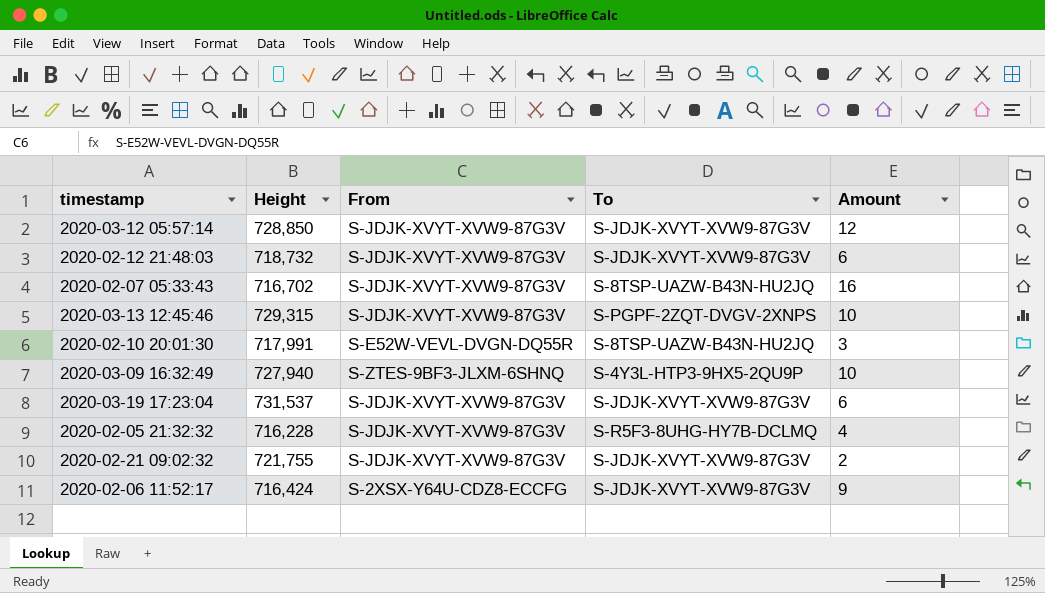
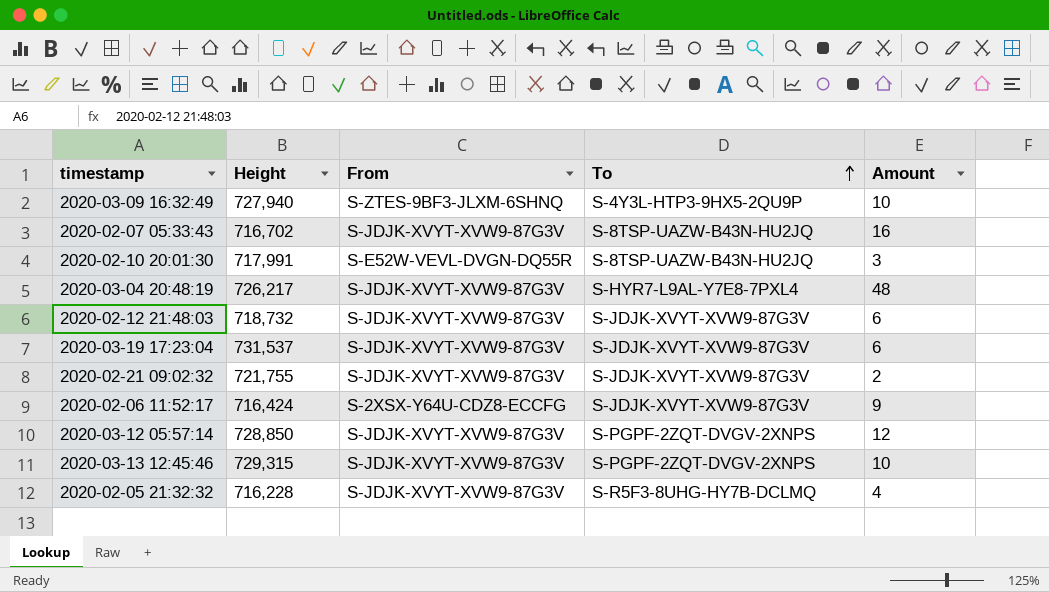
row order: none -> To ascending
row 2020-03-04 20:48:19: none -> 726,217 | S-JDJK-XVYT-XVW9-87G3V | S-HYR7-L9AL-Y7E8-7PXL4 | 48
2020-03-12 05:57:14 | To: S-JDJK-XVYT-XVW9-87G3V -> S-PGPF-2ZQT-DVGV-2XNPS

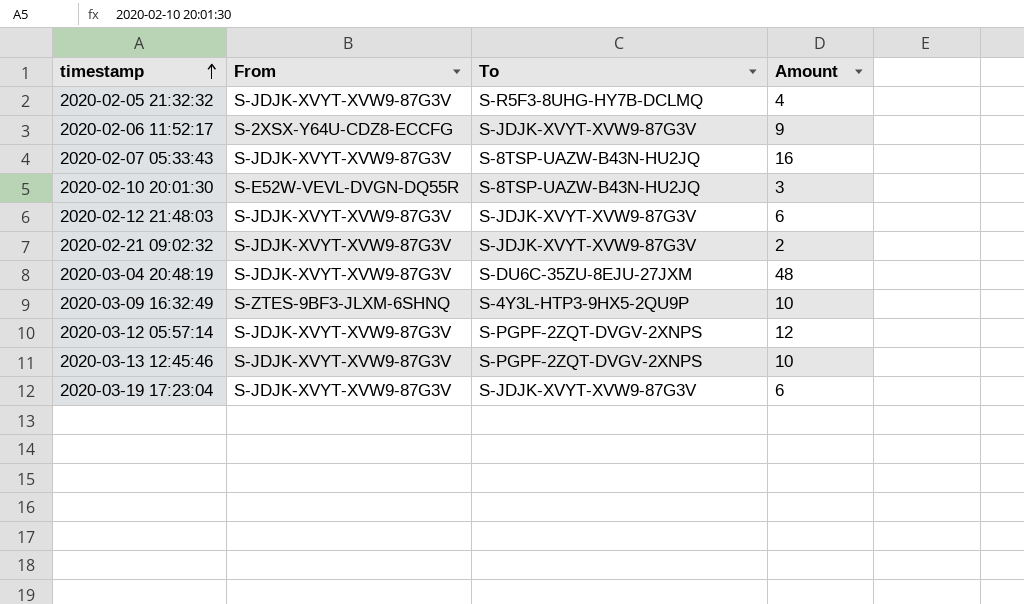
row order: To ascending -> timestamp ascending
column Height | position: 2 -> none
2020-03-04 20:48:19 | To: S-HYR7-L9AL-Y7E8-7PXL4 -> S-DU6C-35ZU-8EJU-27JXM

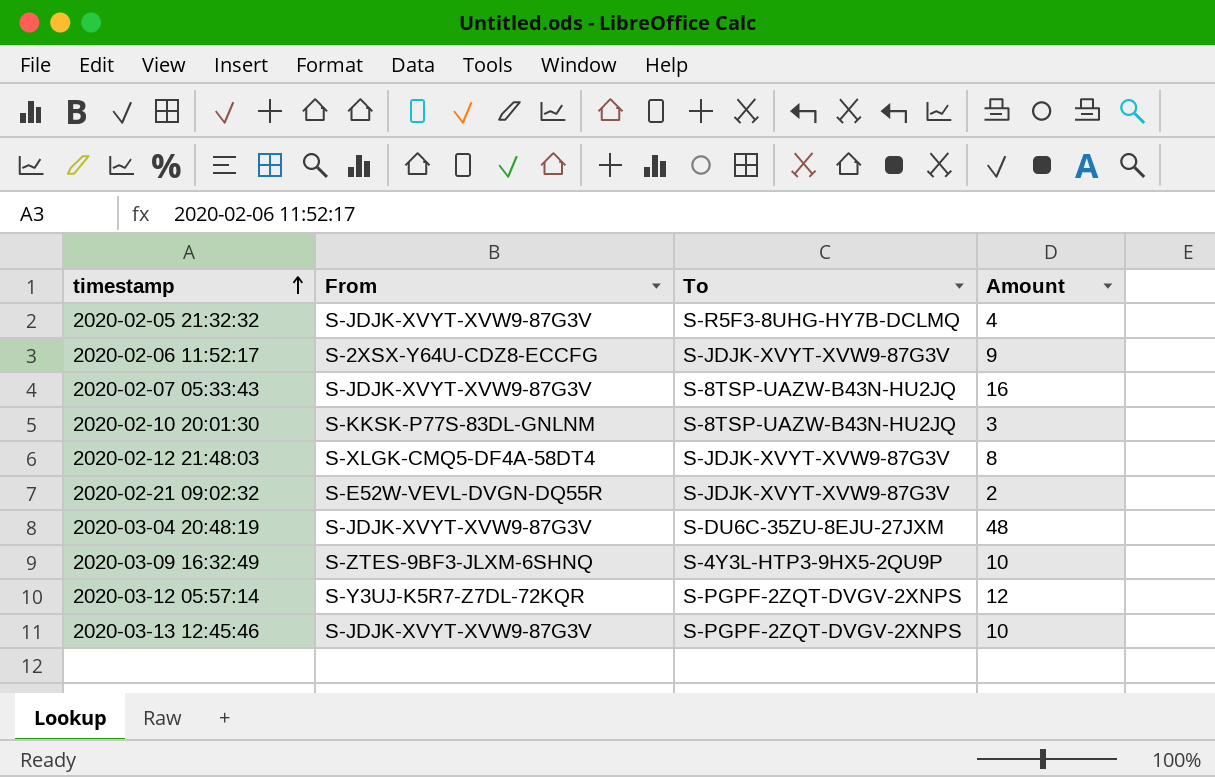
row 2020-03-19 17:23:04: S-JDJK-XVYT-XVW9-87G3V | S-JDJK-XVYT-XVW9-87G3V | 6 -> none
2020-02-10 20:01:30 | From: S-E52W-VEVL-DVGN-DQ55R -> S-KKSK-P77S-83DL-GNLNM
2020-02-12 21:48:03 | From: S-JDJK-XVYT-XVW9-87G3V -> S-XLGK-CMQ5-DF4A-58DT4
2020-02-12 21:48:03 | Amount: 6 -> 8
2020-02-21 09:02:32 | From: S-JDJK-XVYT-XVW9-87G3V -> S-E52W-VEVL-DVGN-DQ55R
2020-03-12 05:57:14 | From: S-JDJK-XVYT-XVW9-87G3V -> S-Y3UJ-K5R7-Z7DL-72KQR

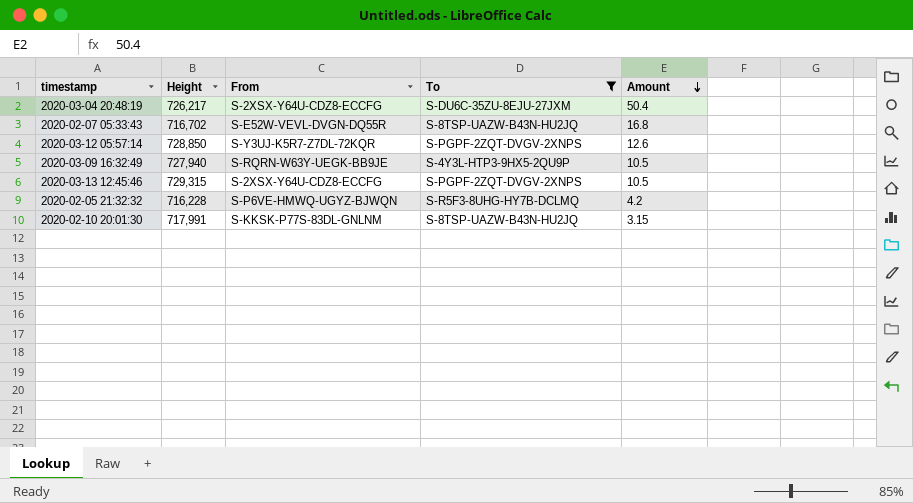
filter: none -> To != S-JDJK-XVYT-XVW9-87G3V
row order: timestamp ascending -> Amount descending
column Height | position: none -> 2
2020-03-04 20:48:19 | From: S-JDJK-XVYT-XVW9-87G3V -> S-2XSX-Y64U-CDZ8-ECCFG
2020-03-04 20:48:19 | Amount: 48 -> 50.4
2020-02-07 05:33:43 | From: S-JDJK-XVYT-XVW9-87G3V -> S-E52W-VEVL-DVGN-DQ55R
2020-02-07 05:33:43 | Amount: 16 -> 16.8
2020-03-12 05:57:14 | Amount: 12 -> 12.6
2020-03-09 16:32:49 | From: S-ZTES-9BF3-JLXM-6SHNQ -> S-RQRN-W63Y-UEGK-BB9JE
2020-03-09 16:32:49 | Amount: 10 -> 10.5
2020-03-13 12:45:46 | From: S-JDJK-XVYT-XVW9-87G3V -> S-2XSX-Y64U-CDZ8-ECCFG
2020-03-13 12:45:46 | Amount: 10 -> 10.5
2020-02-05 21:32:32 | From: S-JDJK-XVYT-XVW9-87G3V -> S-P6VE-HMWQ-UGYZ-BJWQN
2020-02-05 21:32:32 | Amount: 4 -> 4.2
2020-02-10 20:01:30 | Amount: 3 -> 3.15

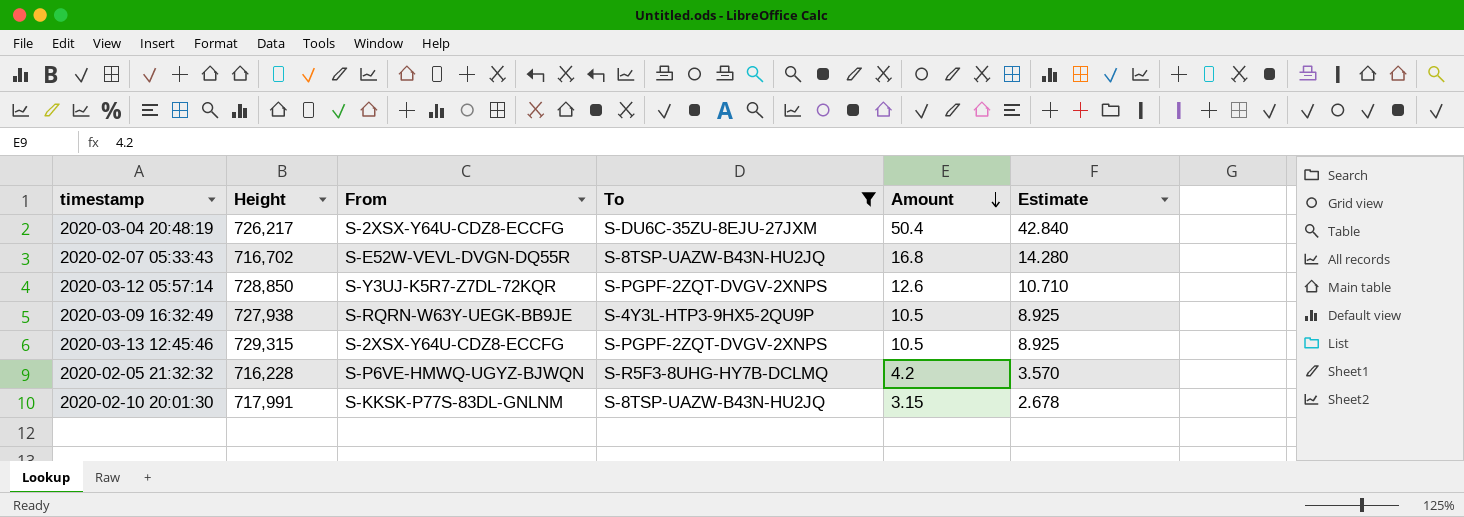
column Estimate | formula: none -> [Amount] * 0.85
2020-03-09 16:32:49 | Height: 727,940 -> 727,938

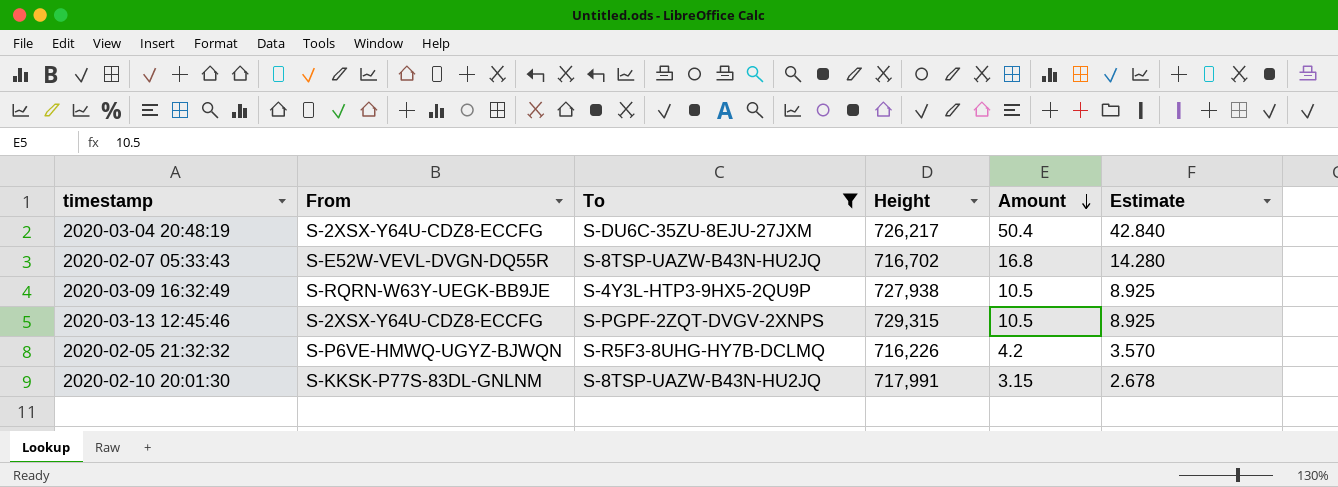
column Height | position: 2 -> 4
row 2020-03-12 05:57:14: 728,850 | S-Y3UJ-K5R7-Z7DL-72KQR | S-PGPF-2ZQT-DVGV-2XNPS | 12.6 | 10.710 -> none
2020-02-05 21:32:32 | Height: 716,228 -> 716,226

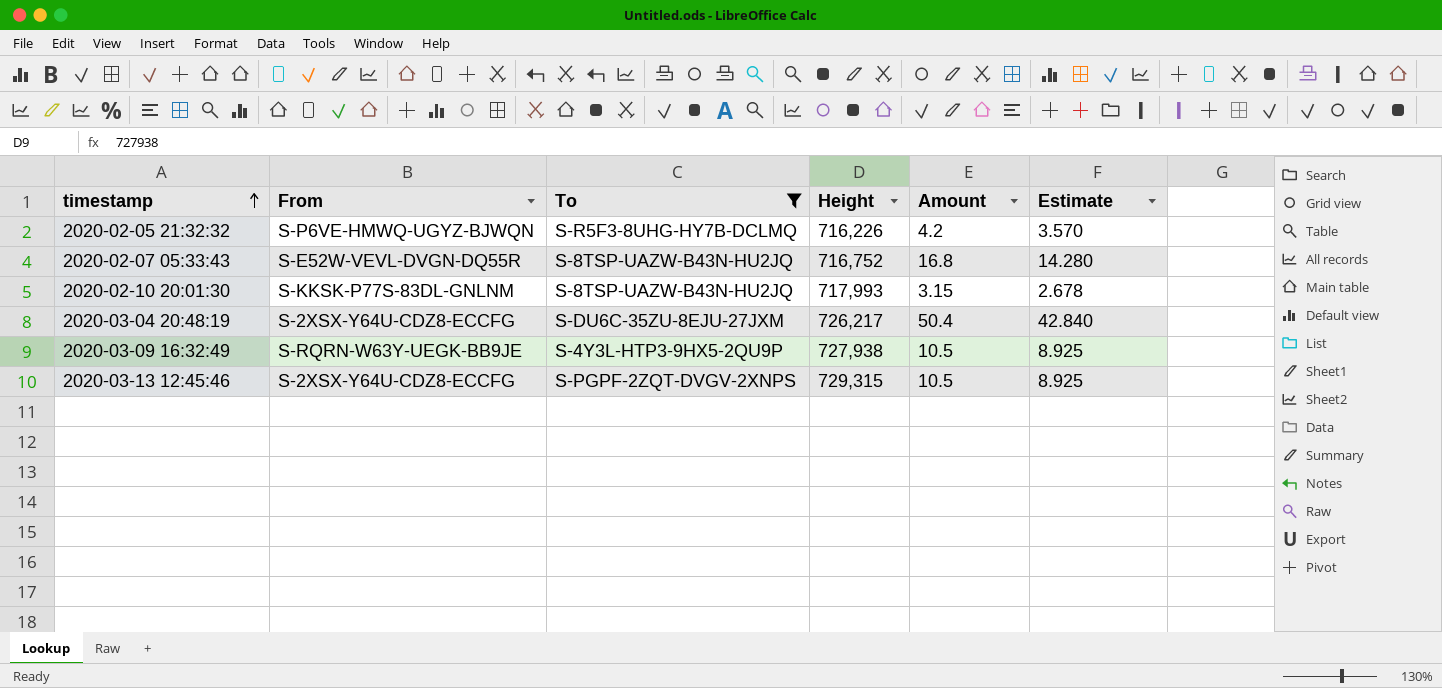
row order: Amount descending -> timestamp ascending
2020-02-07 05:33:43 | Height: 716,702 -> 716,752
2020-02-10 20:01:30 | Height: 717,991 -> 717,993

